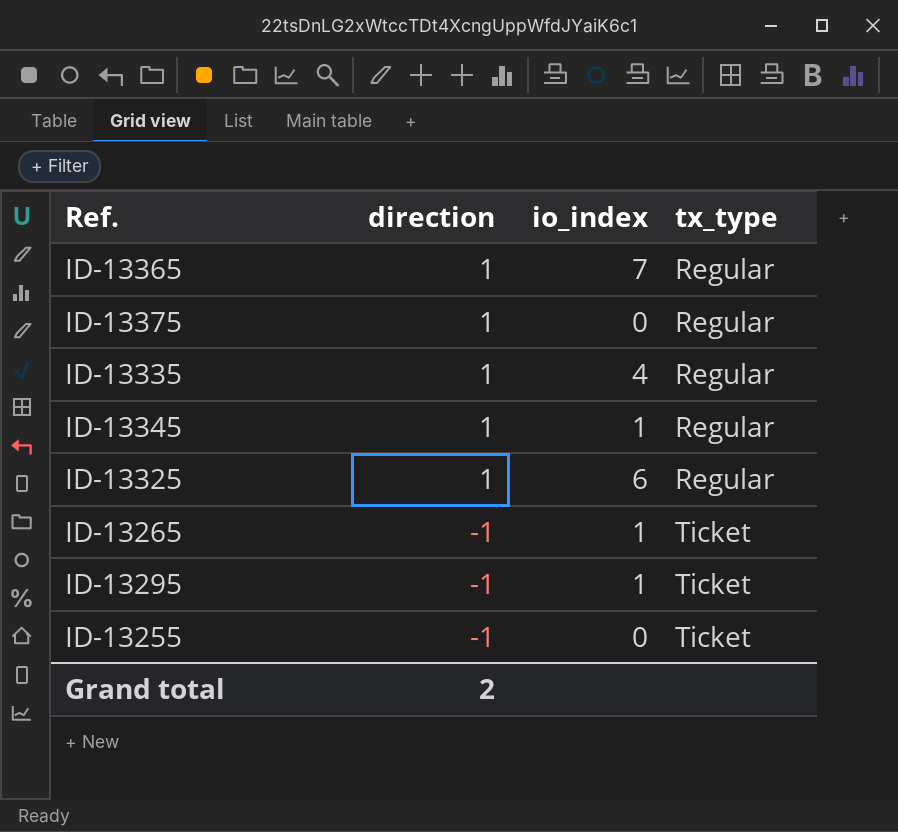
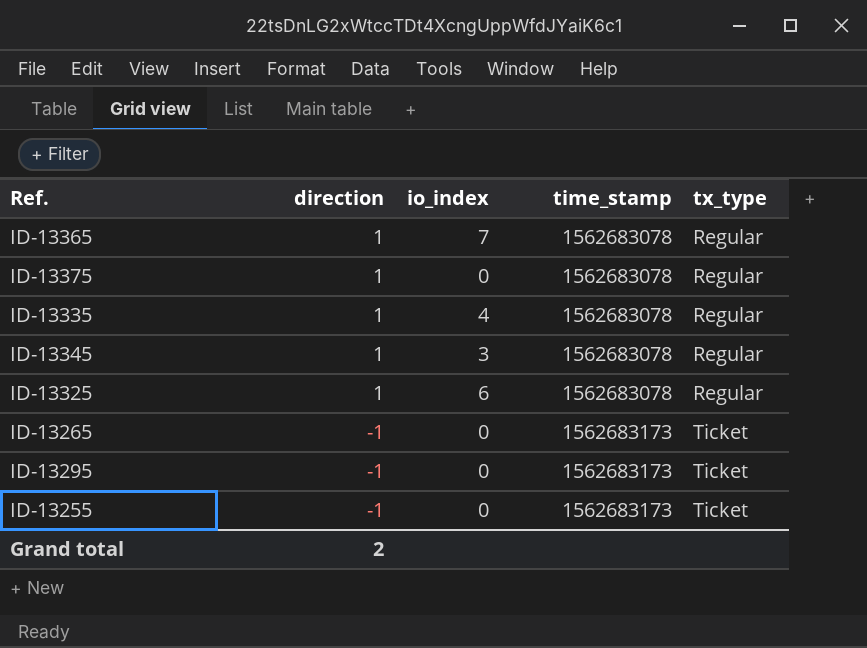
column time_stamp | position: none -> 4
ID-13345 | io_index: 1 -> 3
ID-13265 | io_index: 1 -> 0
ID-13295 | io_index: 1 -> 0

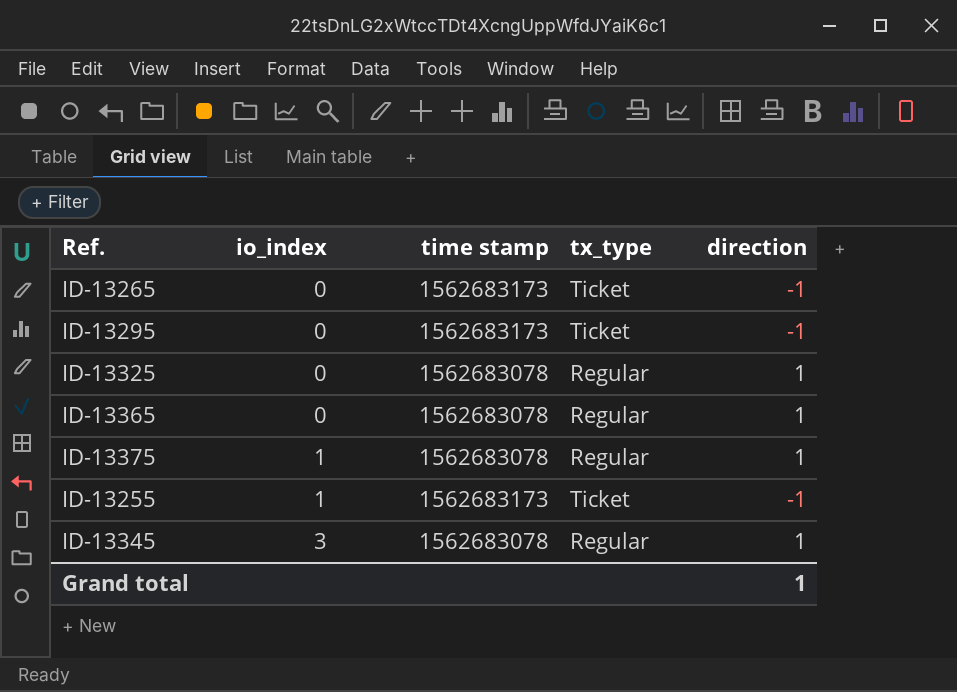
row order: direction descending -> io_index ascending
column name: time_stamp -> time stamp
column direction | position: 2 -> 5
row ID-13335: 1 | 4 | 1562683078 | Regular -> none
ID-13325 | io_index: 6 -> 0
ID-13365 | io_index: 7 -> 0
ID-13375 | io_index: 0 -> 1
ID-13255 | io_index: 0 -> 1
Grand total | direction: 2 -> 1

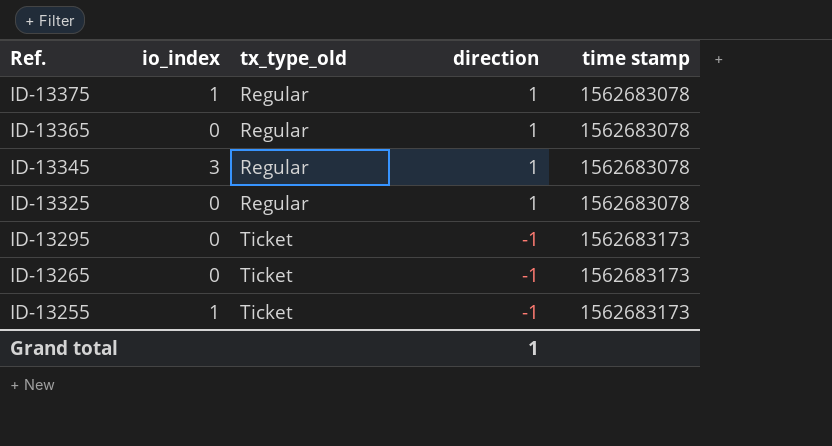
row order: io_index ascending -> Ref. descending
column name: tx_type -> tx_type_old
column time stamp | position: 3 -> 5

